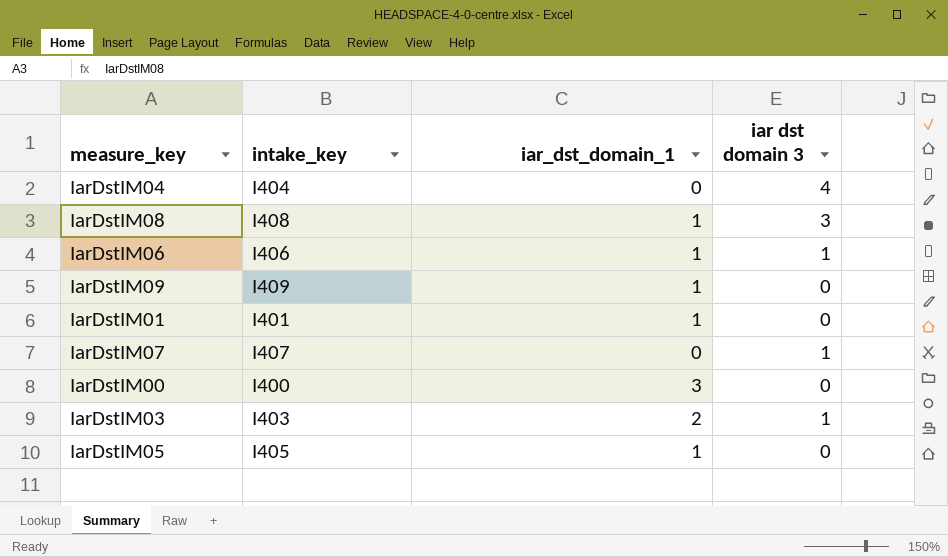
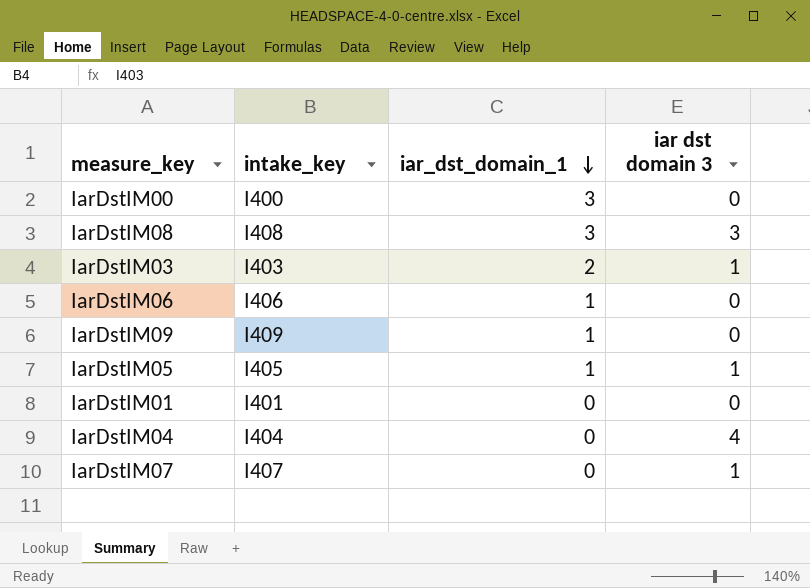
row order: none -> iar_dst_domain_1 descending
IarDstIM08 | iar_dst_domain_1: 1 -> 3
IarDstIM06 | iar dst domain 3: 1 -> 0
IarDstIM05 | iar dst domain 3: 0 -> 1
IarDstIM01 | iar_dst_domain_1: 1 -> 0

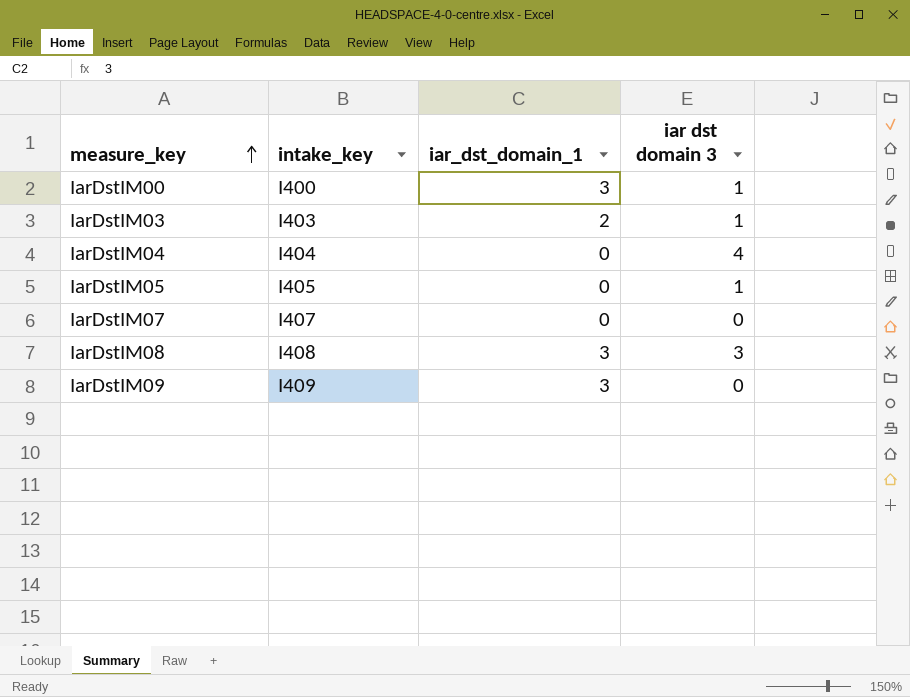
row order: iar_dst_domain_1 descending -> measure_key ascending
row IarDstIM06: I406 | 1 | 0 -> none
row IarDstIM01: I401 | 0 | 0 -> none
IarDstIM00 | iar dst domain 3: 0 -> 1
IarDstIM05 | iar_dst_domain_1: 1 -> 0
IarDstIM07 | iar dst domain 3: 1 -> 0
IarDstIM09 | iar_dst_domain_1: 1 -> 3

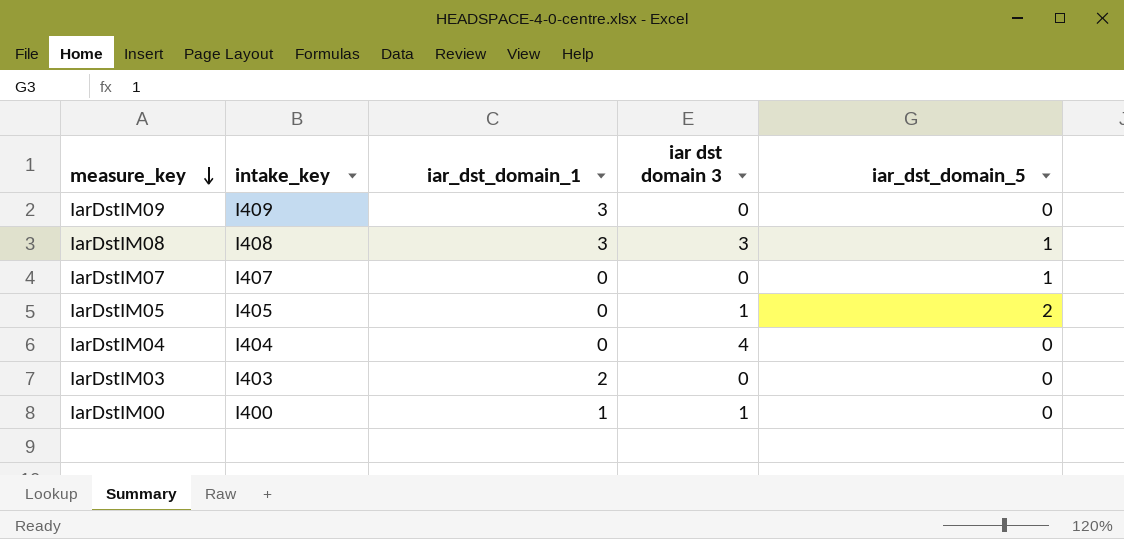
row order: measure_key ascending -> measure_key descending
column iar_dst_domain_5 | position: none -> 5
IarDstIM03 | iar dst domain 3: 1 -> 0
IarDstIM00 | iar_dst_domain_1: 3 -> 1

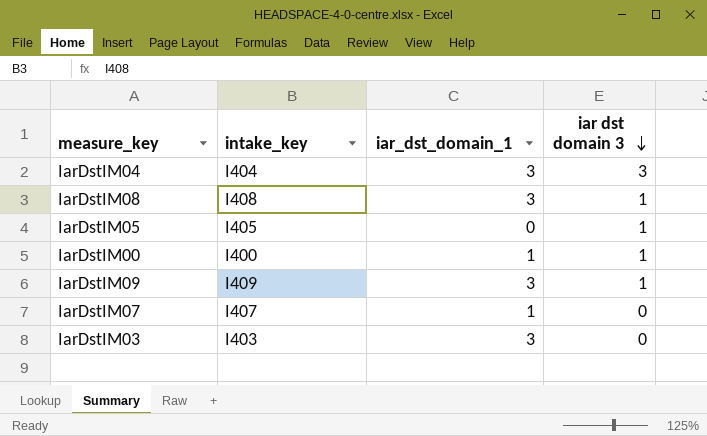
row order: measure_key descending -> iar dst domain 3 descending
column iar_dst_domain_5 | position: 5 -> none
IarDstIM04 | iar_dst_domain_1: 0 -> 3
IarDstIM04 | iar dst domain 3: 4 -> 3
IarDstIM08 | iar dst domain 3: 3 -> 1
IarDstIM09 | iar dst domain 3: 0 -> 1
IarDstIM07 | iar_dst_domain_1: 0 -> 1
IarDstIM03 | iar_dst_domain_1: 2 -> 3

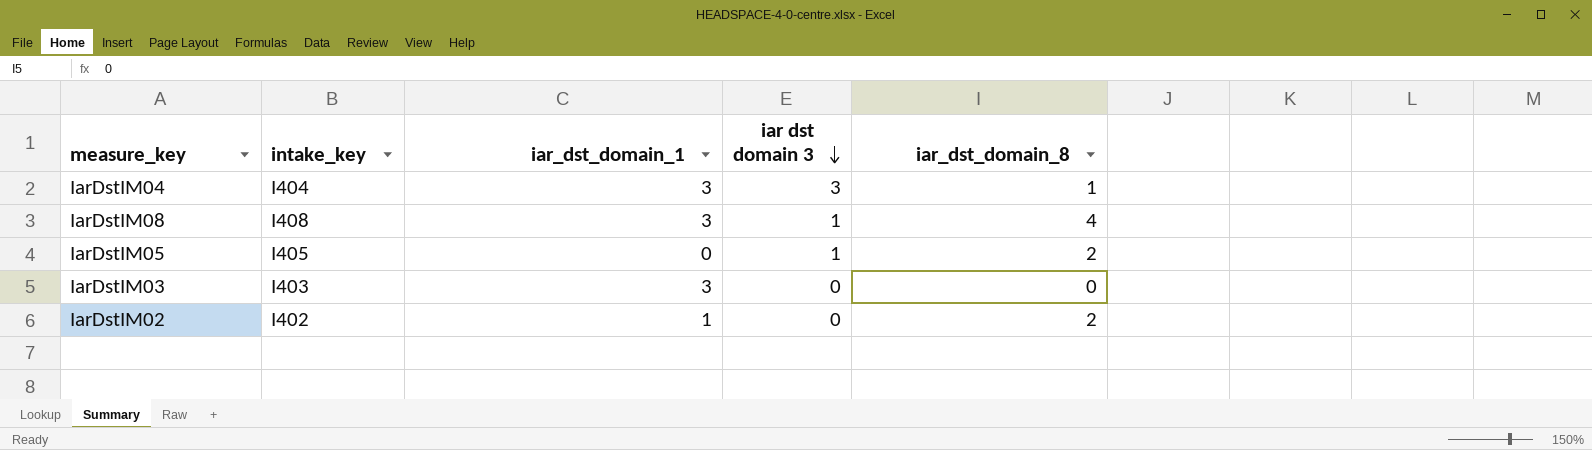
column iar_dst_domain_8 | position: none -> 5
row IarDstIM00: I400 | 1 | 1 -> none
row IarDstIM09: I409 | 3 | 1 -> none
row IarDstIM07: I407 | 1 | 0 -> none
row IarDstIM02: none -> I402 | 1 | 0 | 2

